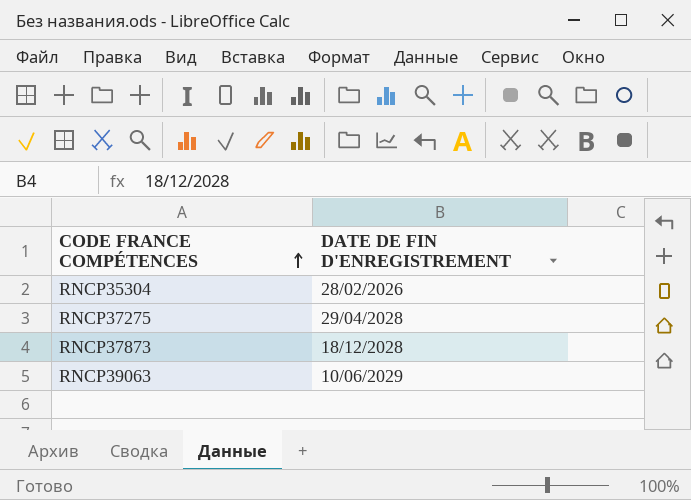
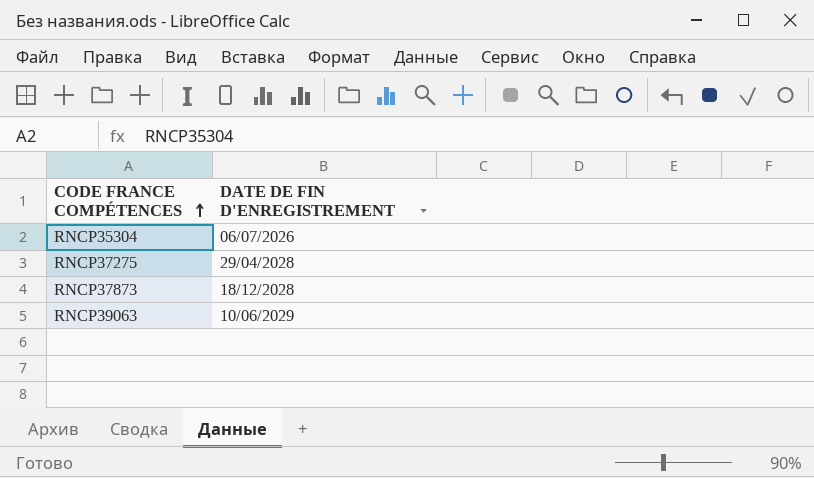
RNCP35304 | DATE DE FIN D'ENREGISTREMENT: 28/02/2026 -> 06/07/2026

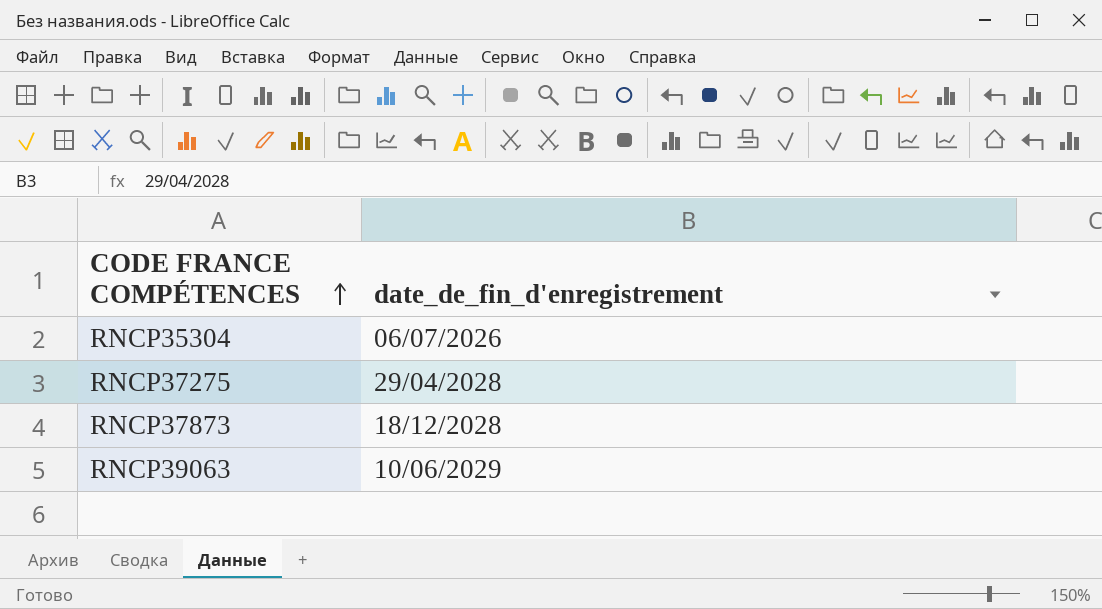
column name: DATE DE FIN D'ENREGISTREMENT -> date_de_fin_d'enregistrement

